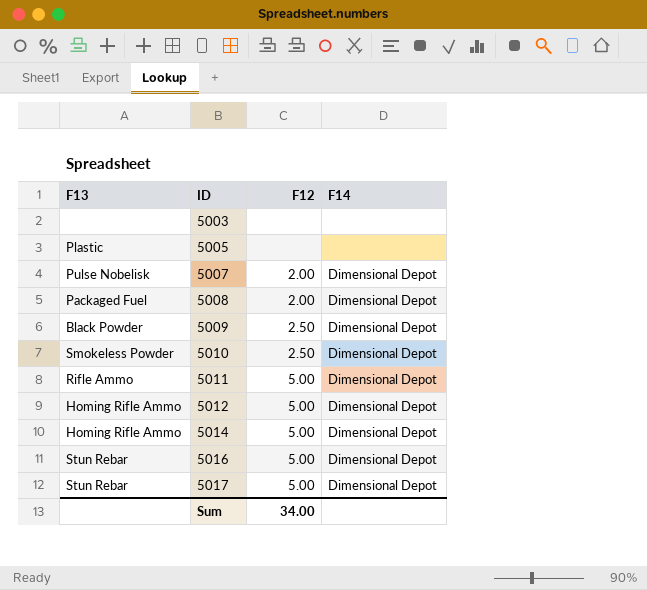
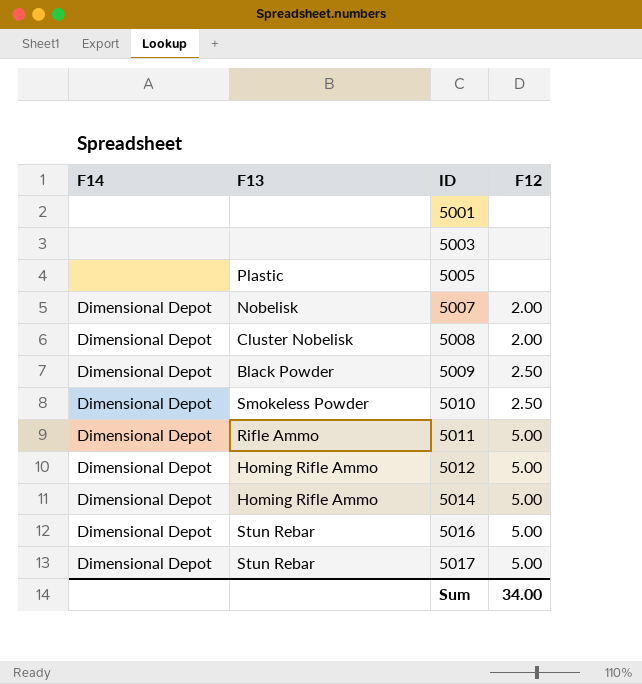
column F14 | position: 4 -> 1
row 5001: none -> none | none | none
5007 | F13: Pulse Nobelisk -> Nobelisk
5008 | F13: Packaged Fuel -> Cluster Nobelisk

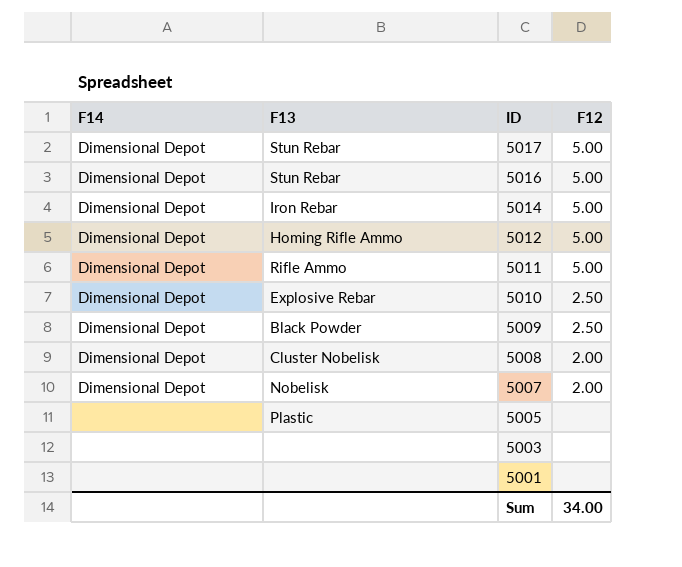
row order: ID ascending -> ID descending
5014 | F13: Homing Rifle Ammo -> Iron Rebar
5010 | F13: Smokeless Powder -> Explosive Rebar

